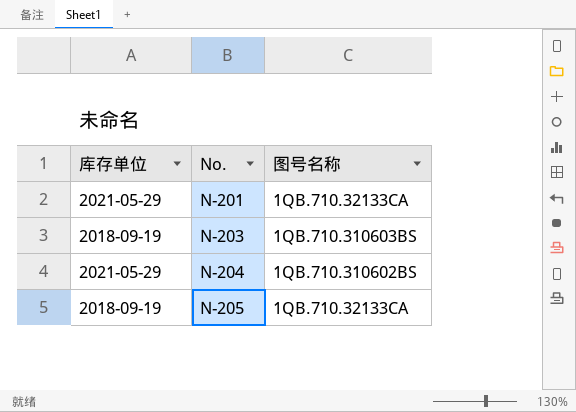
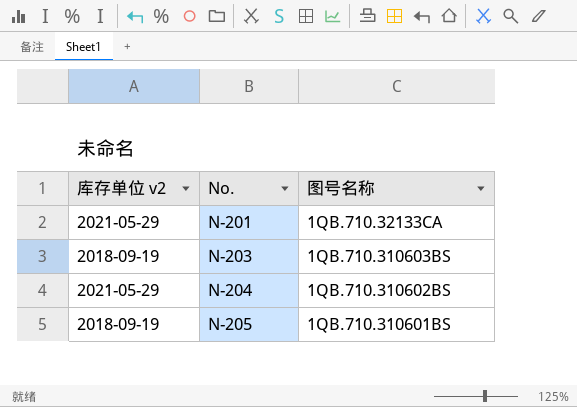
column name: 库存单位 -> 库存单位 v2
N-205 | 图号名称: 1QB.710.32133CA -> 1QB.710.310601BS

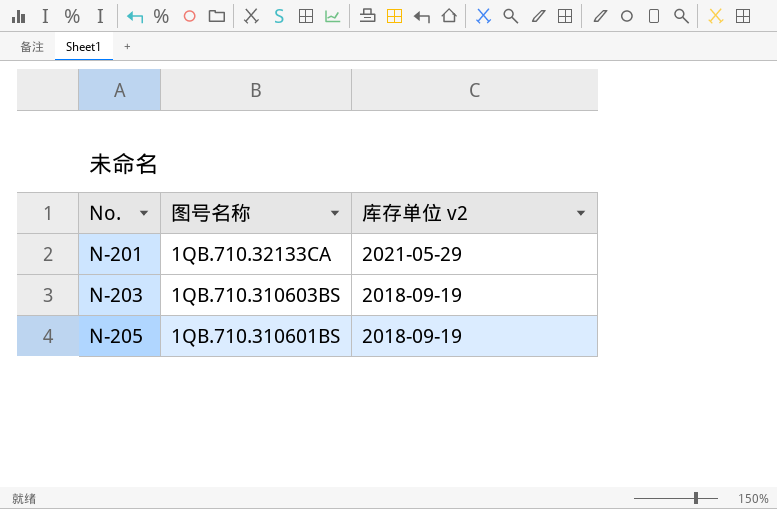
column 库存单位 v2 | position: 1 -> 3
row N-204: 2021-05-29 | 1QB.710.310602BS -> none

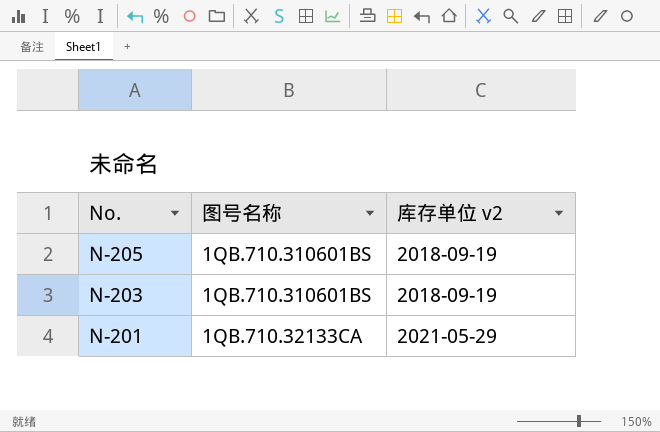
row order: No. ascending -> No. descending
N-203 | 图号名称: 1QB.710.310603BS -> 1QB.710.310601BS

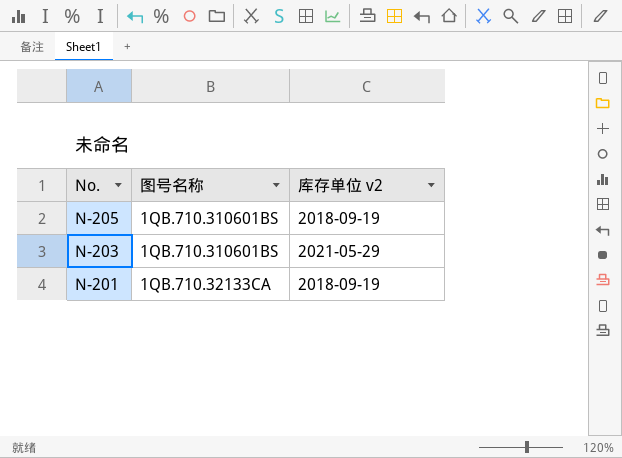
N-203 | 库存单位 v2: 2018-09-19 -> 2021-05-29
N-201 | 库存单位 v2: 2021-05-29 -> 2018-09-19

